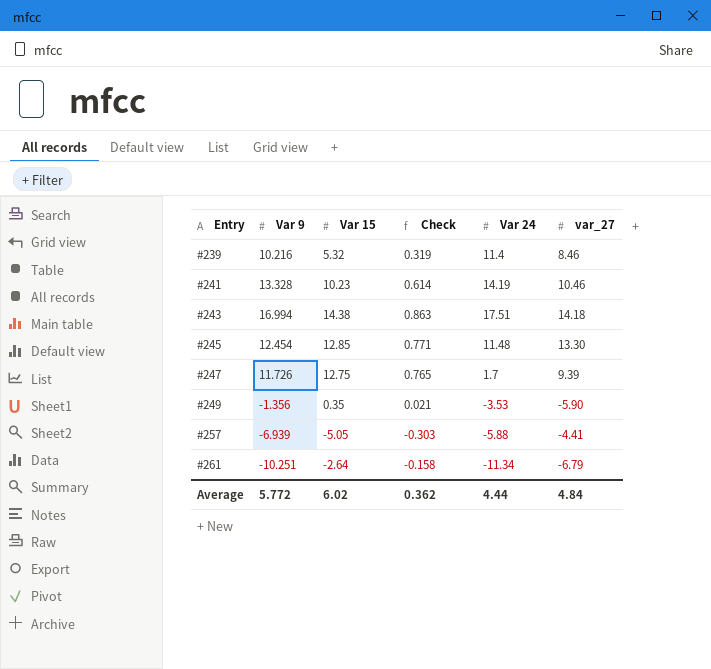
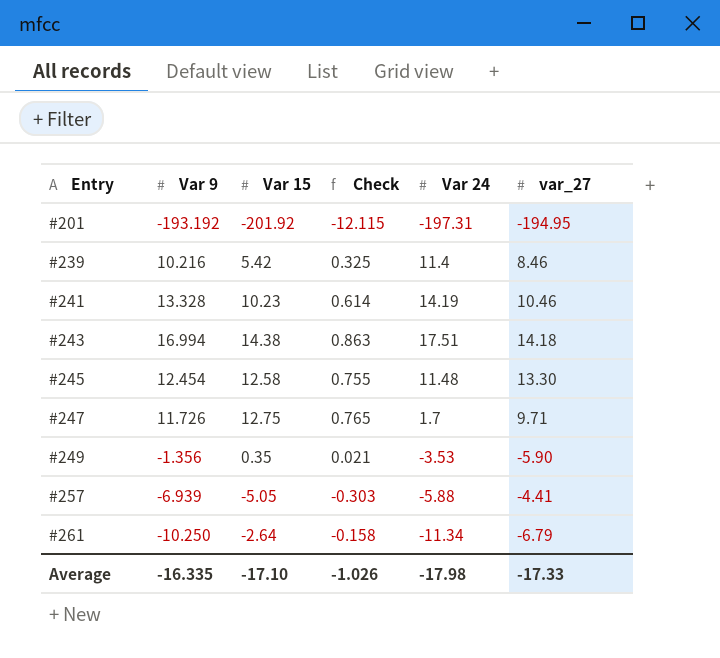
row #201: none -> -193.192 | -201.92 | -12.115 | -197.31 | -194.95
#239 | Var 15: 5.32 -> 5.42
#239 | Check: 0.319 -> 0.325
#245 | Var 15: 12.85 -> 12.58
#245 | Check: 0.771 -> 0.755
#247 | var_27: 9.39 -> 9.71
#261 | Var 9: -10.251 -> -10.250
Average | Var 9: 5.772 -> -16.335
Average | Var 15: 6.02 -> -17.10
Average | Check: 0.362 -> -1.026
Average | Var 24: 4.44 -> -17.98
Average | var_27: 4.84 -> -17.33

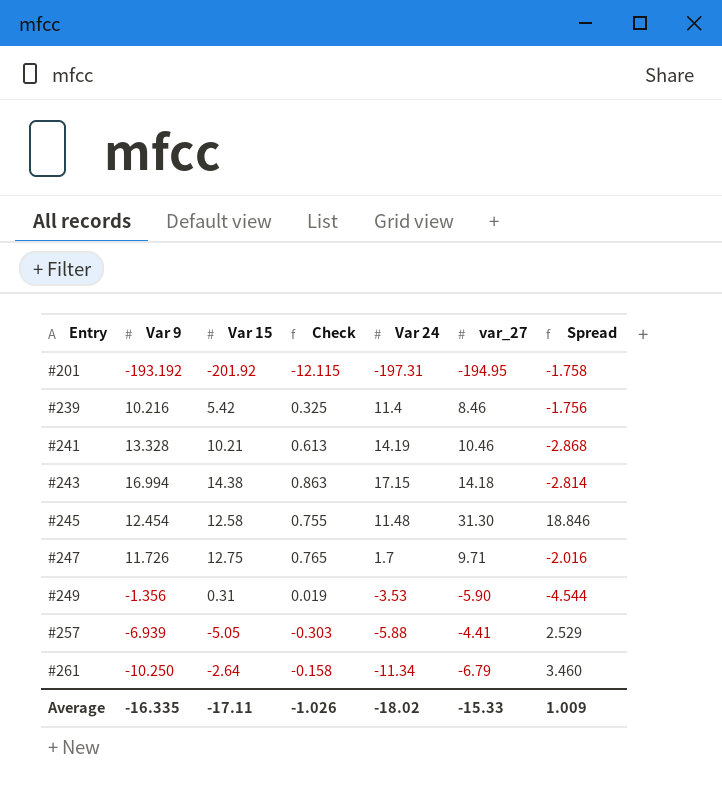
column Spread | formula: none -> [var_27] - [Var 9]
#241 | Var 15: 10.23 -> 10.21
#241 | Check: 0.614 -> 0.613
#243 | Var 24: 17.51 -> 17.15
#245 | var_27: 13.30 -> 31.30
#249 | Var 15: 0.35 -> 0.31
#249 | Check: 0.021 -> 0.019
Average | Var 15: -17.10 -> -17.11
Average | Var 24: -17.98 -> -18.02
Average | var_27: -17.33 -> -15.33

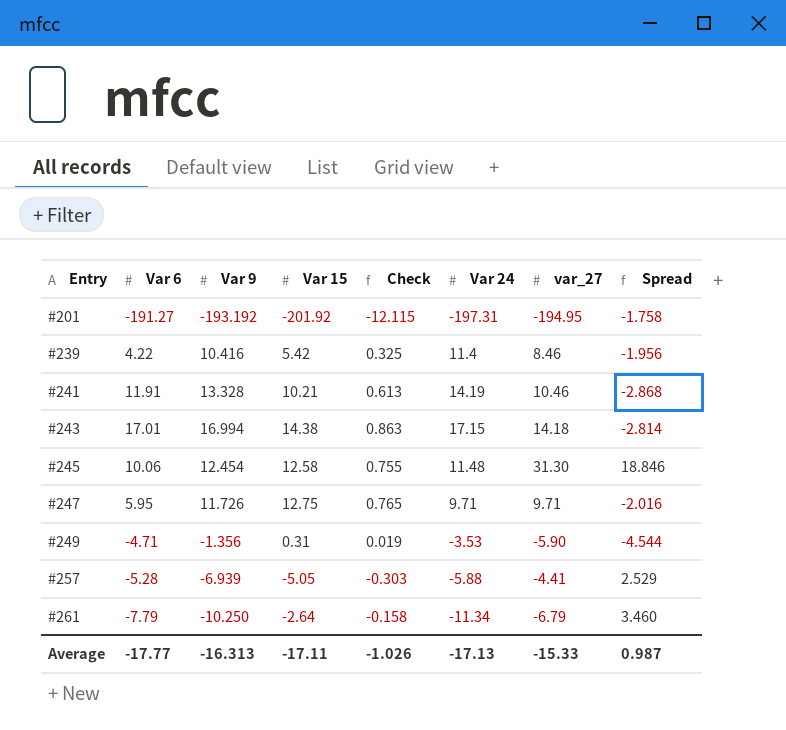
column Var 6 | position: none -> 2
#239 | Var 9: 10.216 -> 10.416
#239 | Spread: -1.756 -> -1.956
#247 | Var 24: 1.7 -> 9.71
Average | Var 9: -16.335 -> -16.313
Average | Var 24: -18.02 -> -17.13
Average | Spread: 1.009 -> 0.987

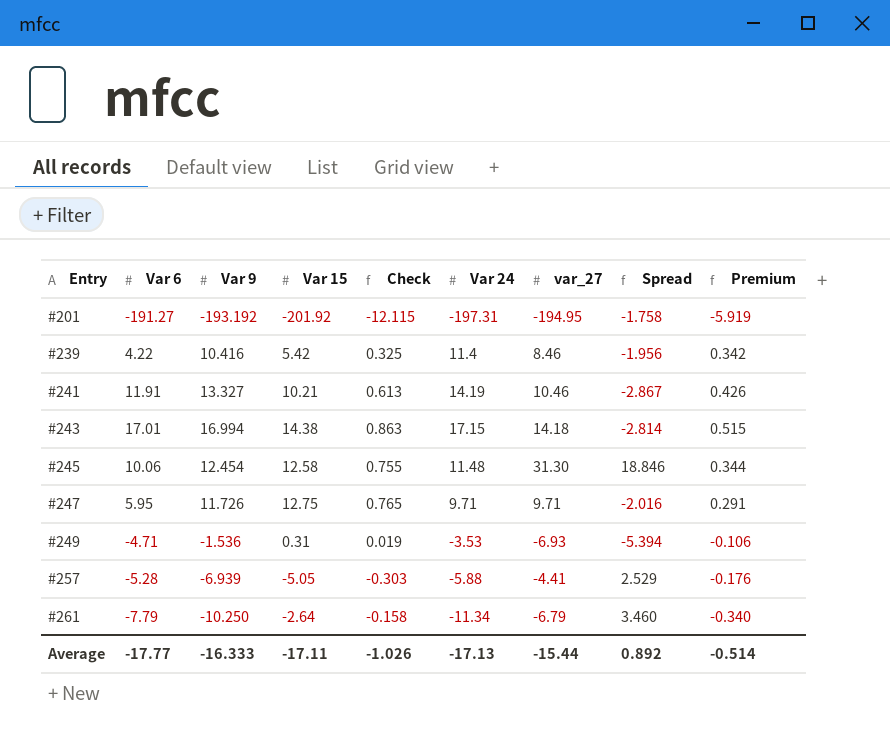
column Premium | formula: none -> [Var 24] * 0.03
#241 | Var 9: 13.328 -> 13.327
#241 | Spread: -2.868 -> -2.867
#249 | Var 9: -1.356 -> -1.536
#249 | var_27: -5.90 -> -6.93
#249 | Spread: -4.544 -> -5.394
Average | Var 9: -16.313 -> -16.333
Average | var_27: -15.33 -> -15.44
Average | Spread: 0.987 -> 0.892

